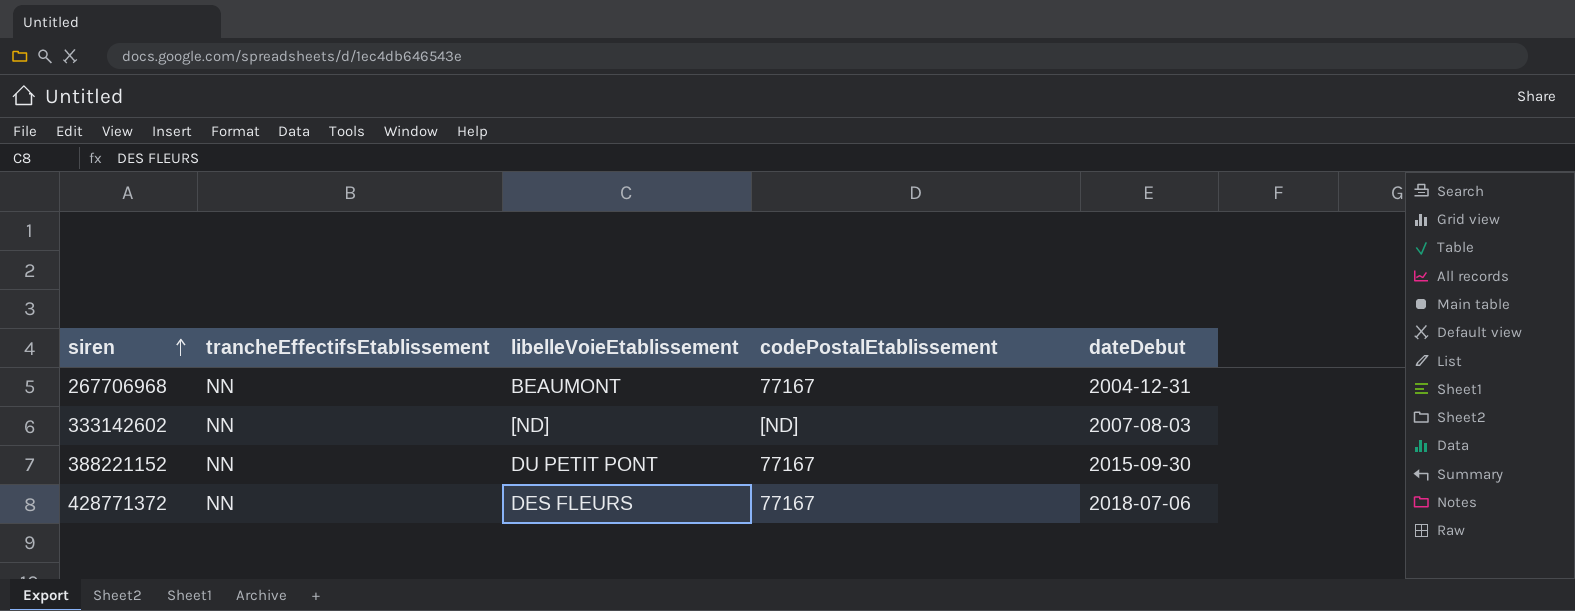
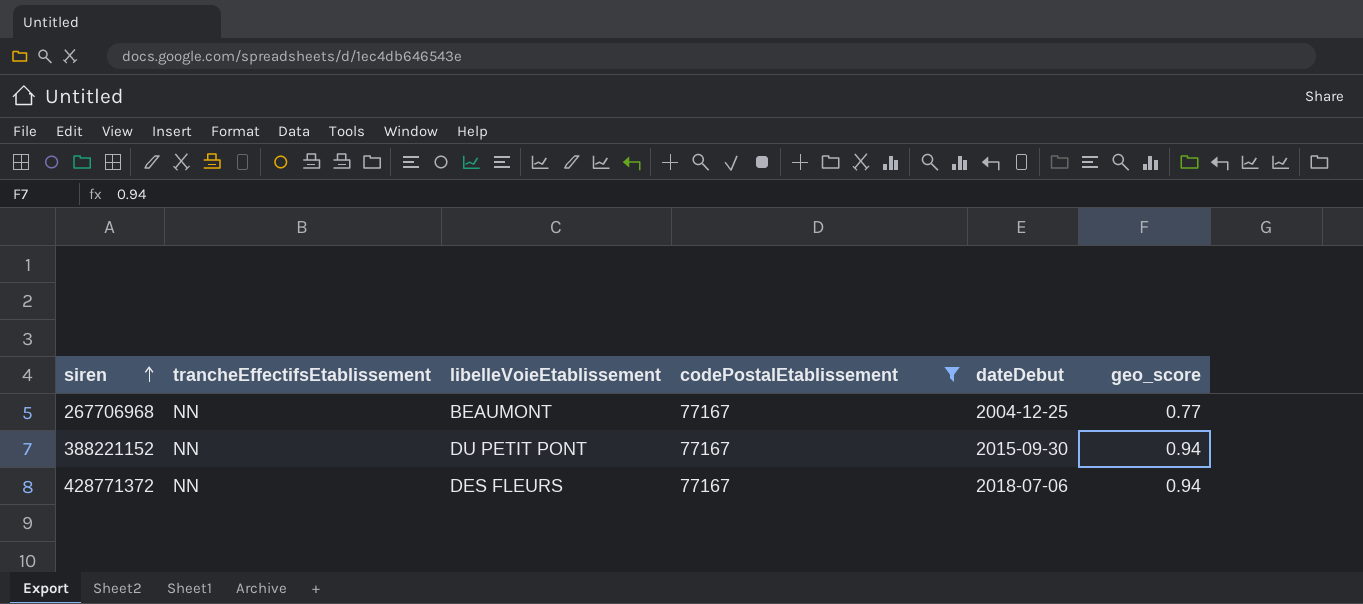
filter: none -> codePostalEtablissement = 77167
column geo_score | position: none -> 6
267706968 | dateDebut: 2004-12-31 -> 2004-12-25

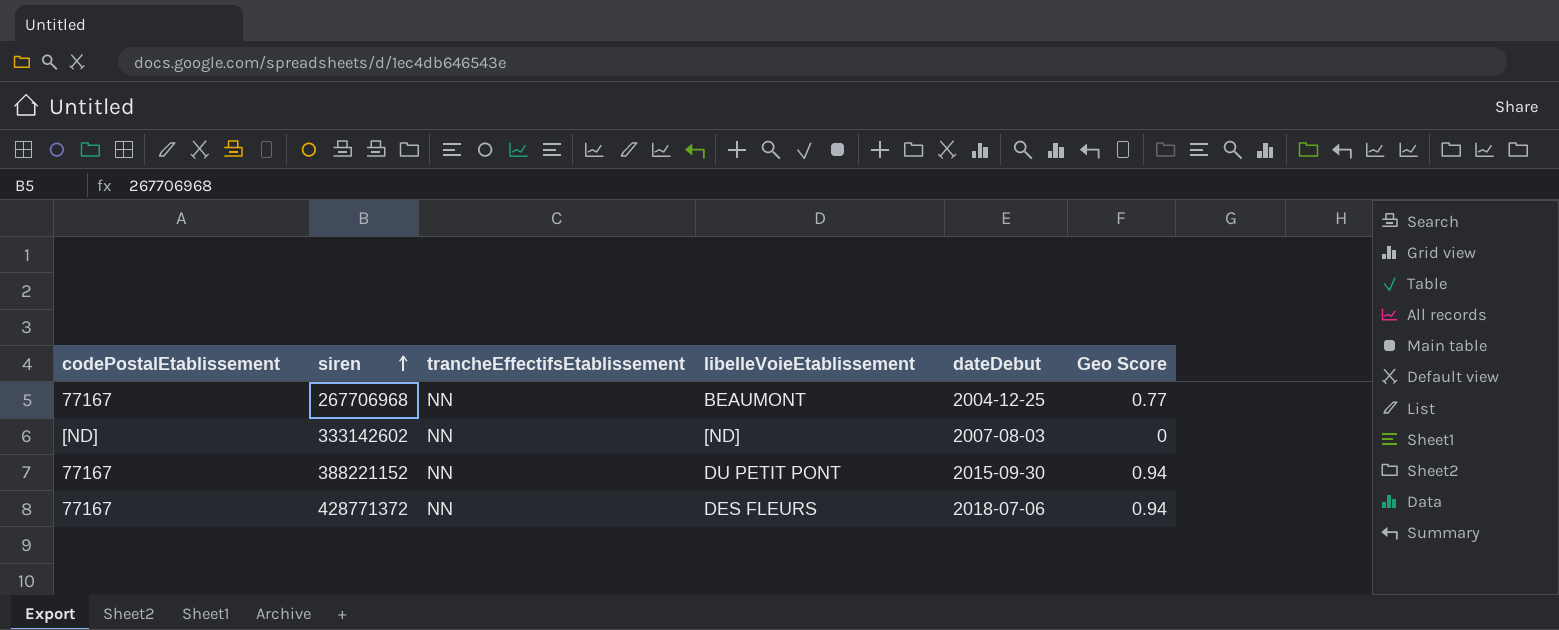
filter: codePostalEtablissement = 77167 -> none
column codePostalEtablissement | position: 4 -> 1
column name: geo_score -> Geo Score

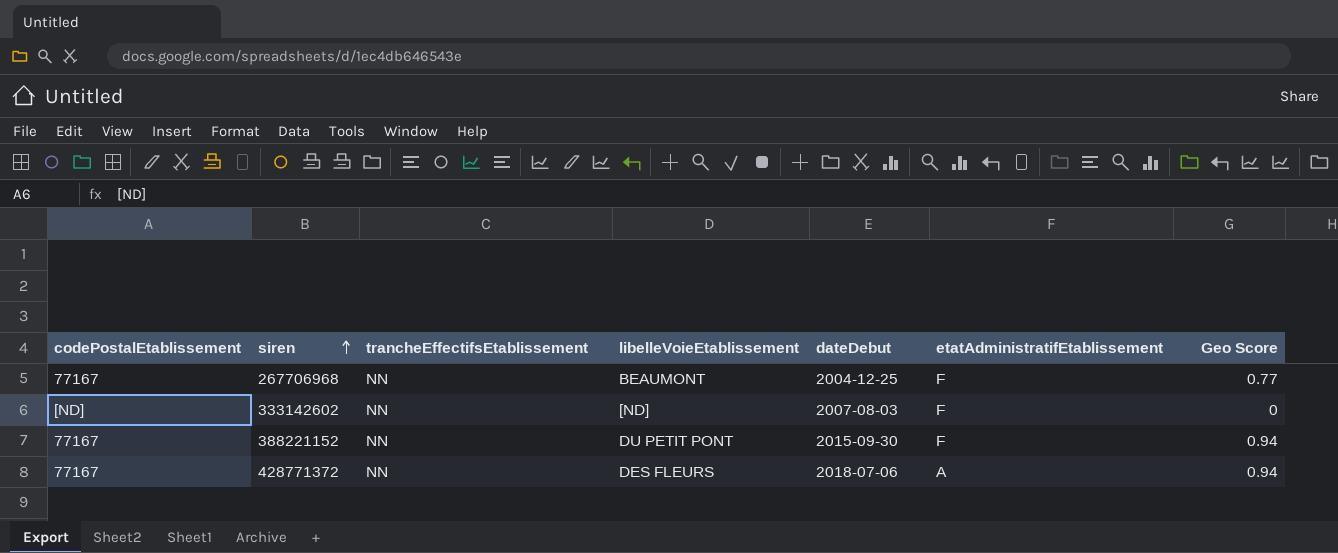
column etatAdministratifEtablissement | position: none -> 6

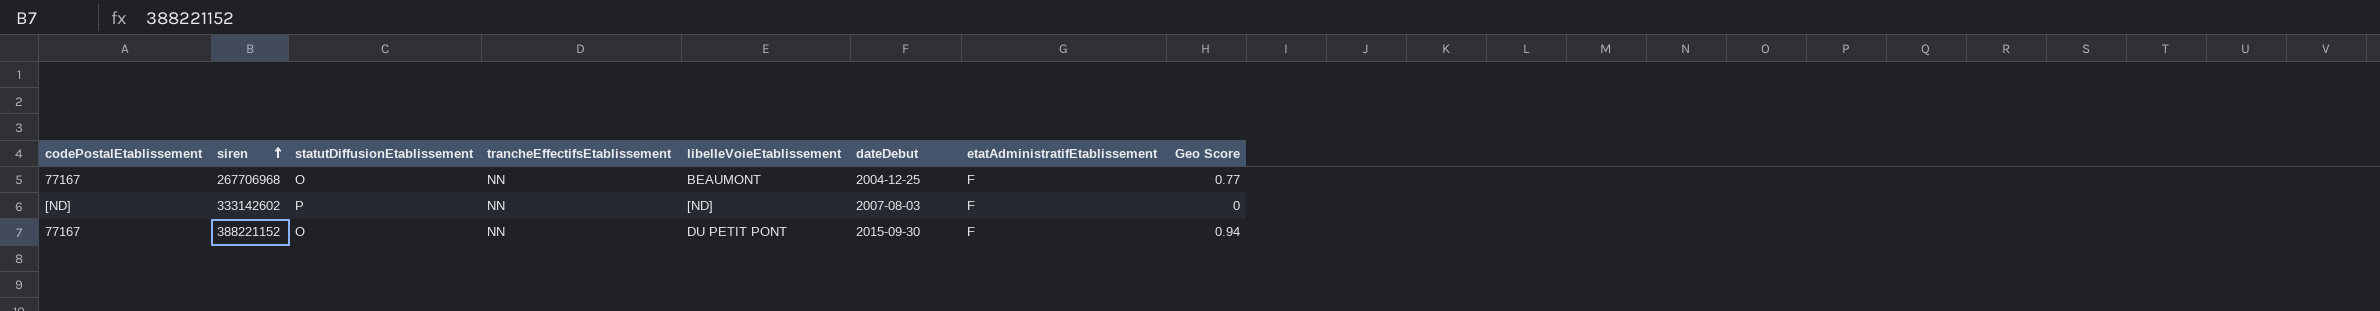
column statutDiffusionEtablissement | position: none -> 3
row 428771372: 77167 | NN | DES FLEURS | 2018-07-06 | A | 0.94 -> none

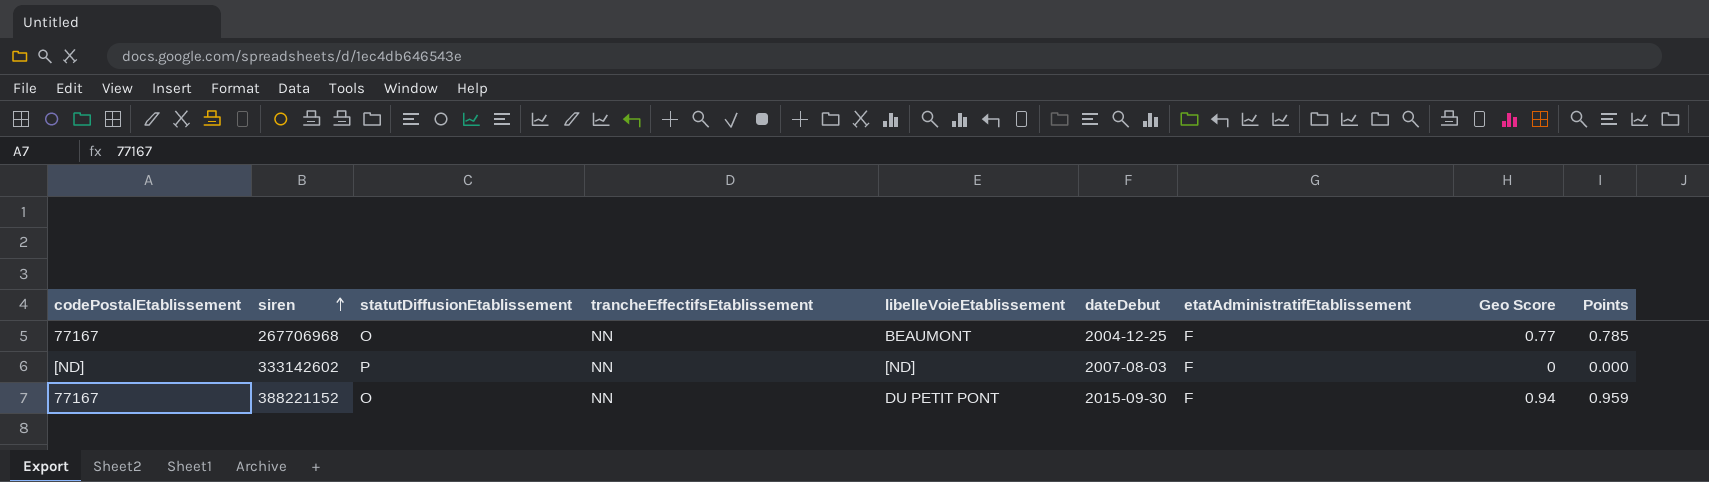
column Points | formula: none -> [Geo Score] * 1.02

